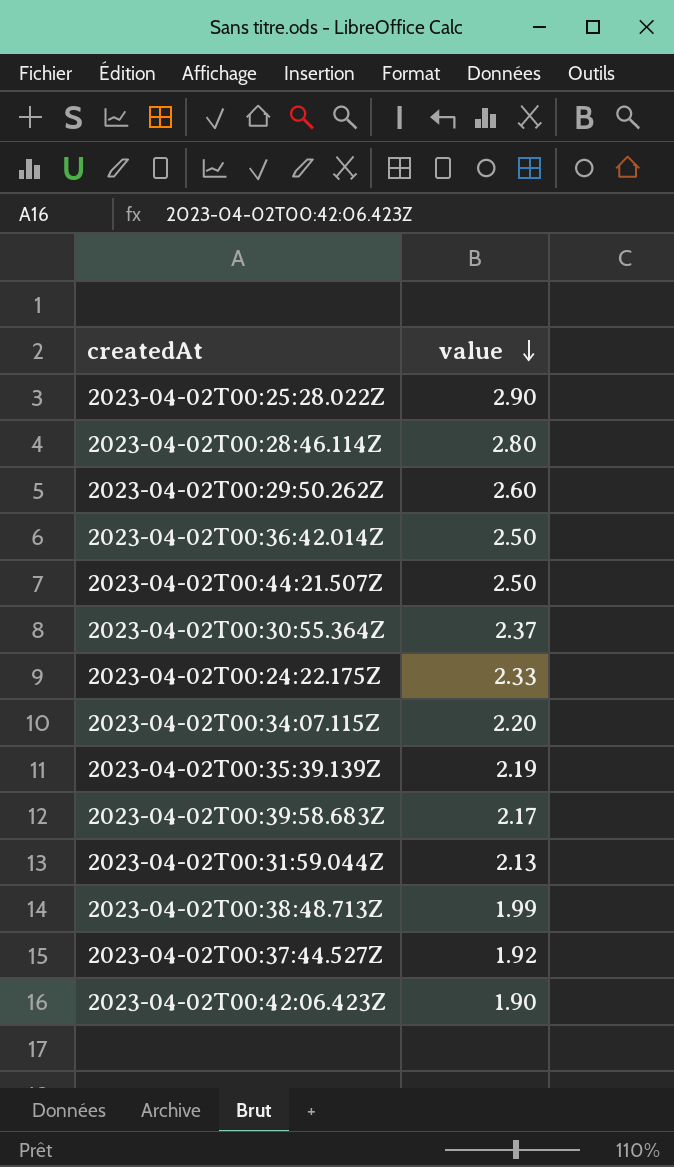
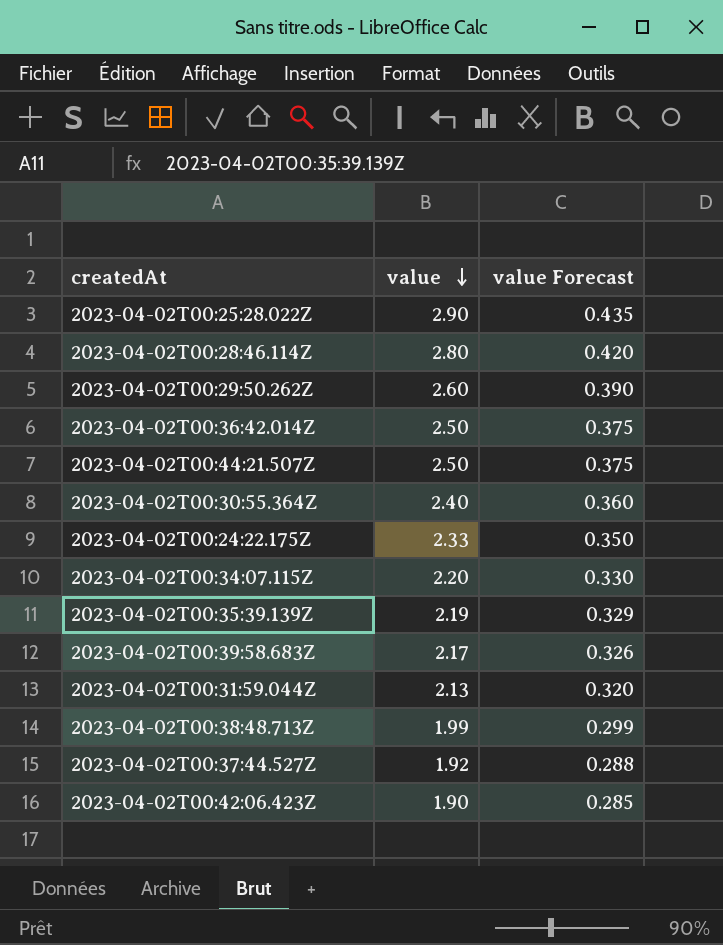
column value Forecast | formula: none -> [value] * 0.15
2023-04-02T00:30:55.364Z | value: 2.37 -> 2.40

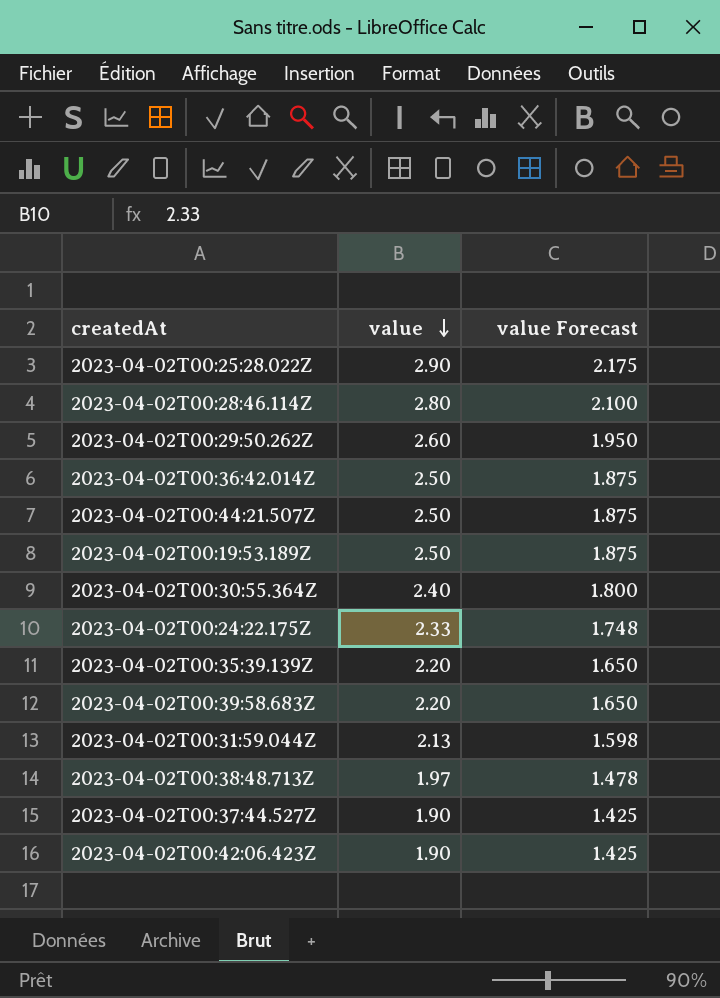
column value Forecast | formula: [value] * 0.15 -> [value] * 0.75
row 2023-04-02T00:34:07.115Z: 2.20 | 0.330 -> none
row 2023-04-02T00:19:53.189Z: none -> 2.50 | 1.875
2023-04-02T00:35:39.139Z | value: 2.19 -> 2.20
2023-04-02T00:39:58.683Z | value: 2.17 -> 2.20
2023-04-02T00:38:48.713Z | value: 1.99 -> 1.97
2023-04-02T00:37:44.527Z | value: 1.92 -> 1.90

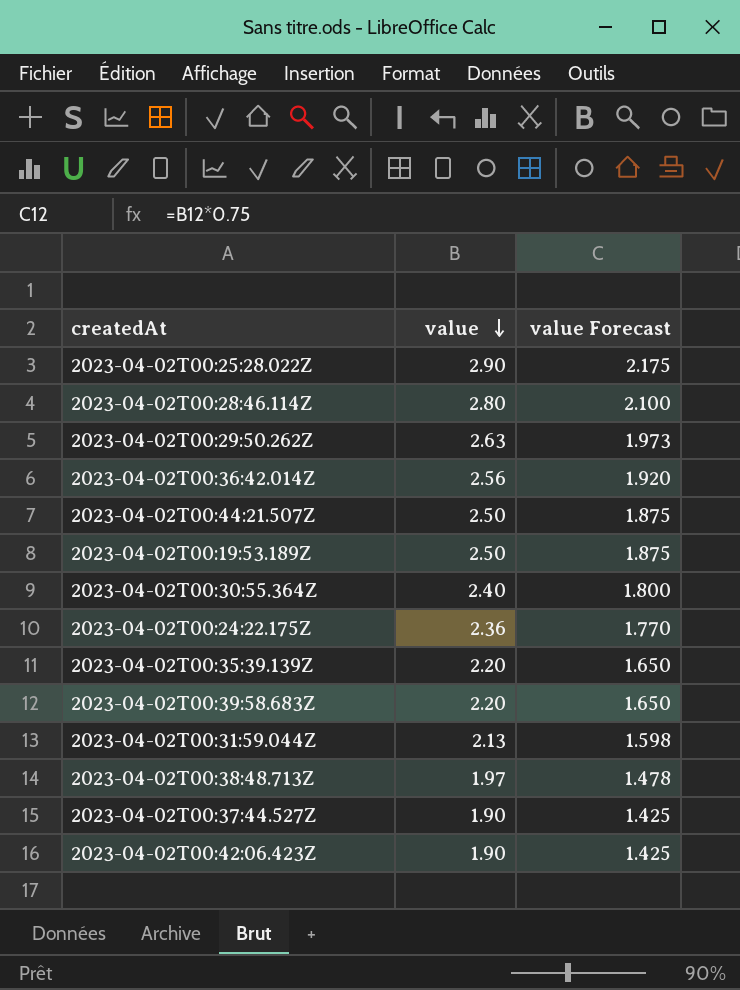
2023-04-02T00:29:50.262Z | value: 2.60 -> 2.63
2023-04-02T00:29:50.262Z | value Forecast: 1.950 -> 1.973
2023-04-02T00:36:42.014Z | value: 2.50 -> 2.56
2023-04-02T00:36:42.014Z | value Forecast: 1.875 -> 1.920
2023-04-02T00:24:22.175Z | value: 2.33 -> 2.36
2023-04-02T00:24:22.175Z | value Forecast: 1.748 -> 1.770

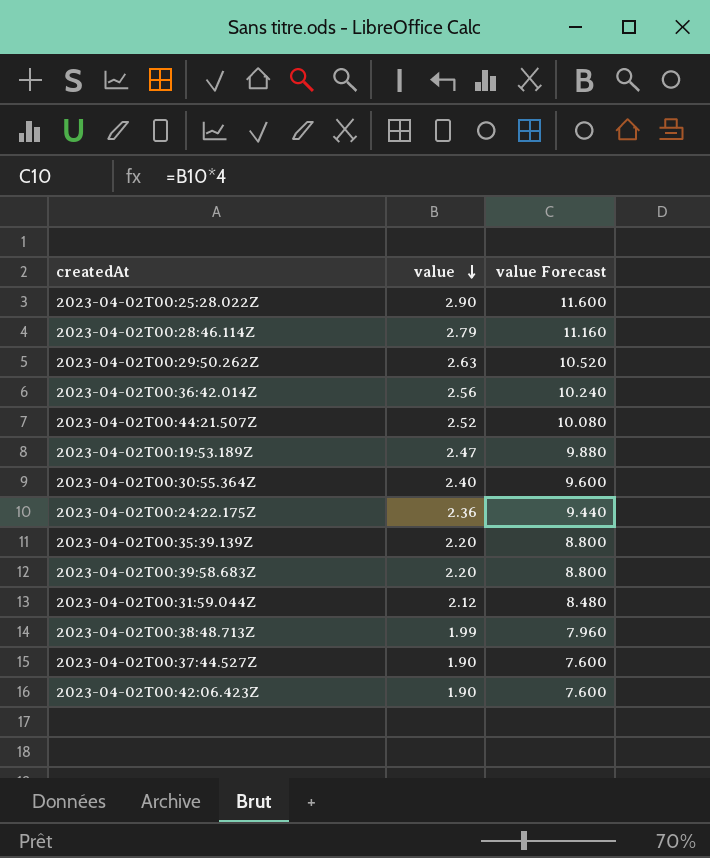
column value Forecast | formula: [value] * 0.75 -> [value] * 4
2023-04-02T00:28:46.114Z | value: 2.80 -> 2.79
2023-04-02T00:44:21.507Z | value: 2.50 -> 2.52
2023-04-02T00:19:53.189Z | value: 2.50 -> 2.47
2023-04-02T00:31:59.044Z | value: 2.13 -> 2.12
2023-04-02T00:38:48.713Z | value: 1.97 -> 1.99

